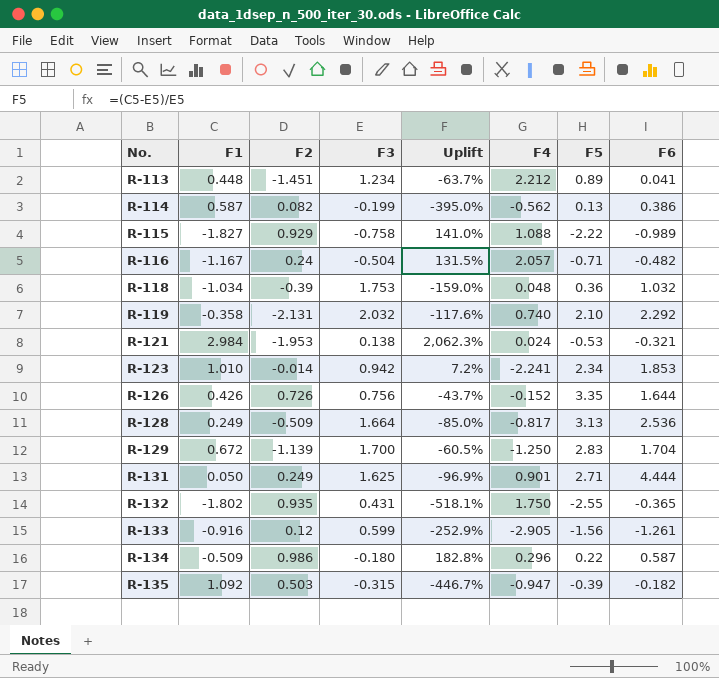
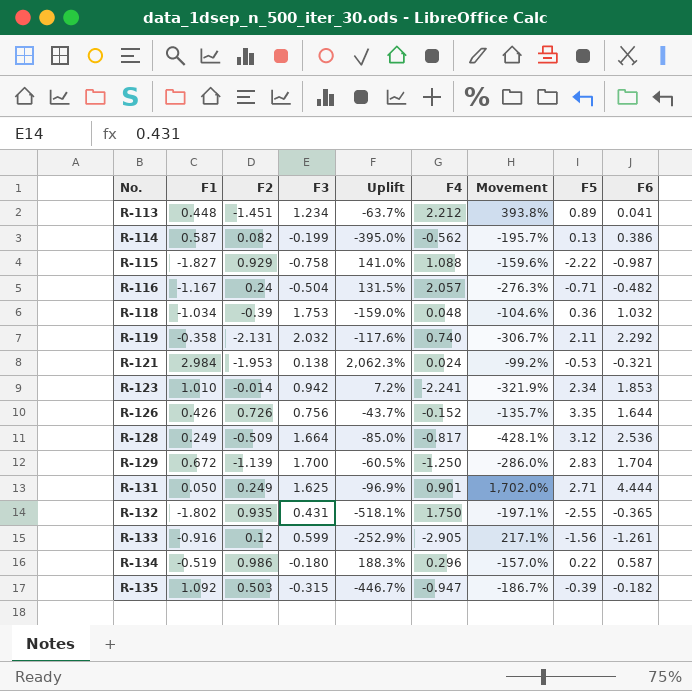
column Movement | formula: none -> ([F4] - [F1]) / [F1]
R-115 | F6: -0.989 -> -0.987
R-119 | F5: 2.10 -> 2.11
R-128 | F5: 3.13 -> 3.12
R-134 | F1: -0.509 -> -0.519
R-134 | Uplift: 182.8% -> 188.3%

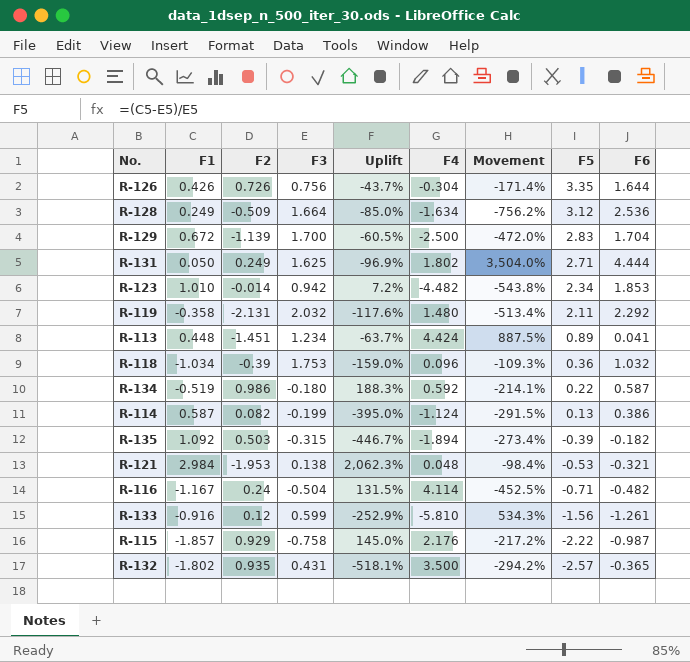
row order: No. ascending -> F5 descending
R-126 | F4: -0.152 -> -0.304
R-126 | Movement: -135.7% -> -171.4%
R-128 | F4: -0.817 -> -1.634
R-128 | Movement: -428.1% -> -756.2%
R-129 | F4: -1.250 -> -2.500
R-129 | Movement: -286.0% -> -472.0%
R-131 | F4: 0.901 -> 1.802
R-131 | Movement: 1,702.0% -> 3,504.0%
R-123 | F4: -2.241 -> -4.482
R-123 | Movement: -321.9% -> -543.8%
R-119 | F4: 0.740 -> 1.480
R-119 | Movement: -306.7% -> -513.4%
R-113 | F4: 2.212 -> 4.424
R-113 | Movement: 393.8% -> 887.5%
R-118 | F4: 0.048 -> 0.096
R-118 | Movement: -104.6% -> -109.3%
R-134 | F4: 0.296 -> 0.592
R-134 | Movement: -157.0% -> -214.1%
R-114 | F4: -0.562 -> -1.124
R-114 | Movement: -195.7% -> -291.5%
R-135 | F4: -0.947 -> -1.894
R-135 | Movement: -186.7% -> -273.4%
R-121 | F4: 0.024 -> 0.048
R-121 | Movement: -99.2% -> -98.4%
R-116 | F4: 2.057 -> 4.114
R-116 | Movement: -276.3% -> -452.5%
R-133 | F4: -2.905 -> -5.810
R-133 | Movement: 217.1% -> 534.3%
R-115 | F1: -1.827 -> -1.857
R-115 | Uplift: 141.0% -> 145.0%
R-115 | F4: 1.088 -> 2.176
R-115 | Movement: -159.6% -> -217.2%
R-132 | F4: 1.750 -> 3.500
R-132 | Movement: -197.1% -> -294.2%
R-132 | F5: -2.55 -> -2.57

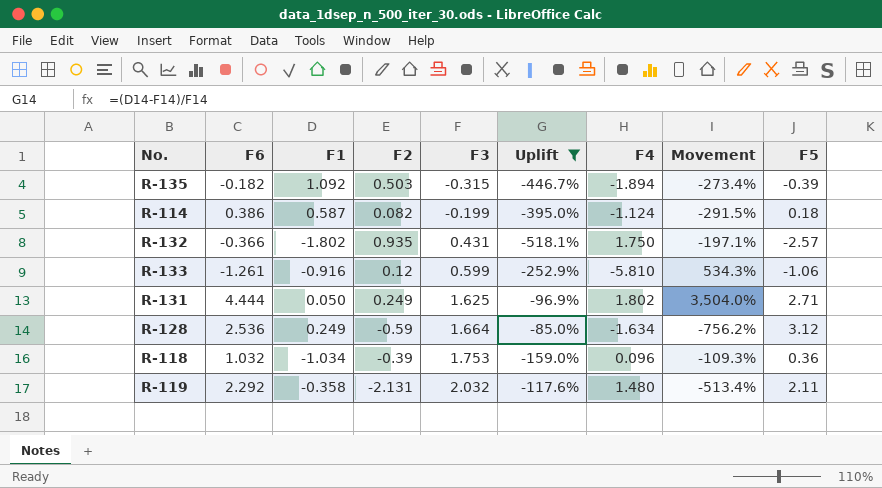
filter: none -> Uplift <= -85.0%
row order: F5 descending -> F3 ascending
column F6 | position: 9 -> 2
R-114 | F5: 0.13 -> 0.18
R-132 | F6: -0.365 -> -0.366
R-132 | F4: 3.500 -> 1.750
R-132 | Movement: -294.2% -> -197.1%
R-133 | F5: -1.56 -> -1.06
R-128 | F2: -0.509 -> -0.59

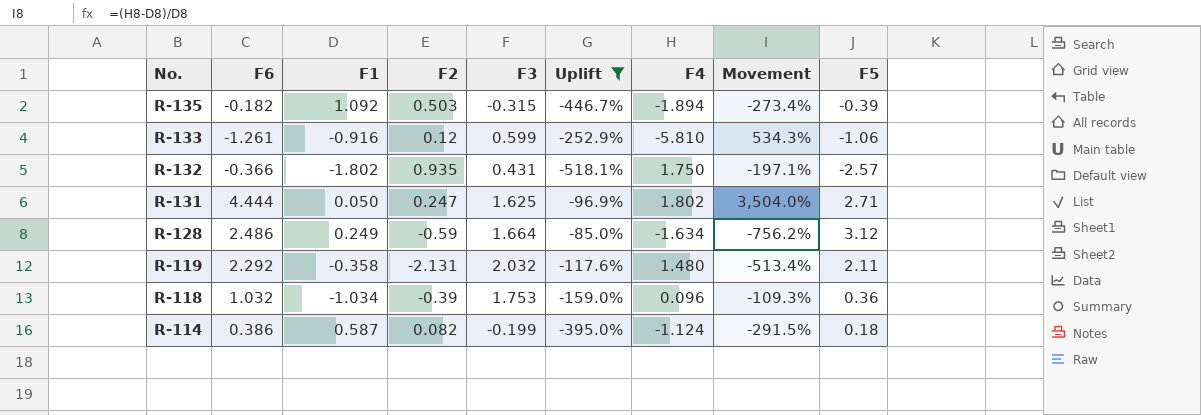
row order: F3 ascending -> No. descending
R-131 | F2: 0.249 -> 0.247
R-128 | F6: 2.536 -> 2.486

